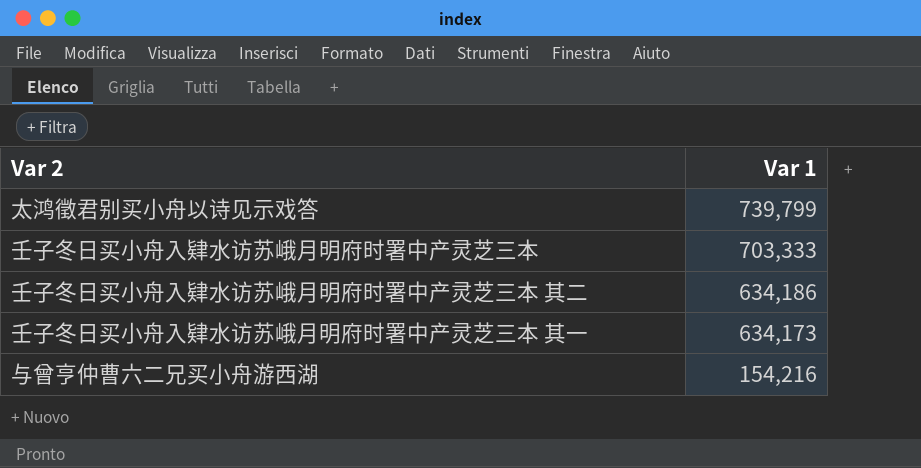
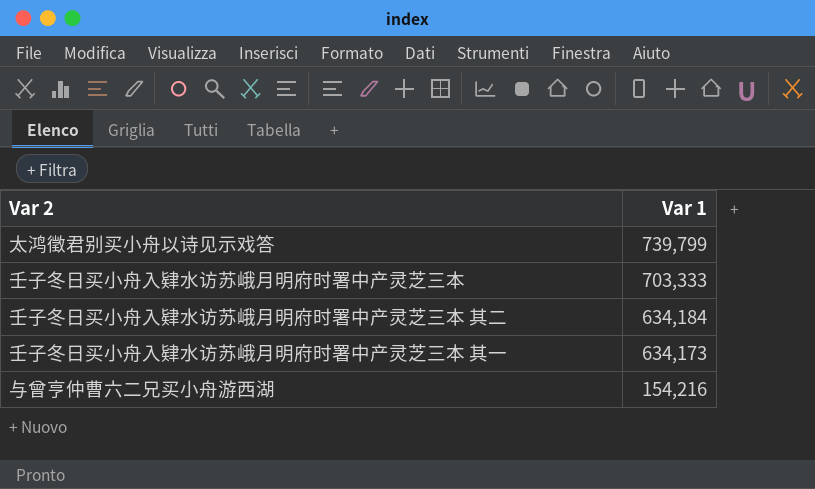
壬子冬日买小舟入肄水访苏峨月明府时署中产灵芝三本 其二 | Var 1: 634,186 -> 634,184

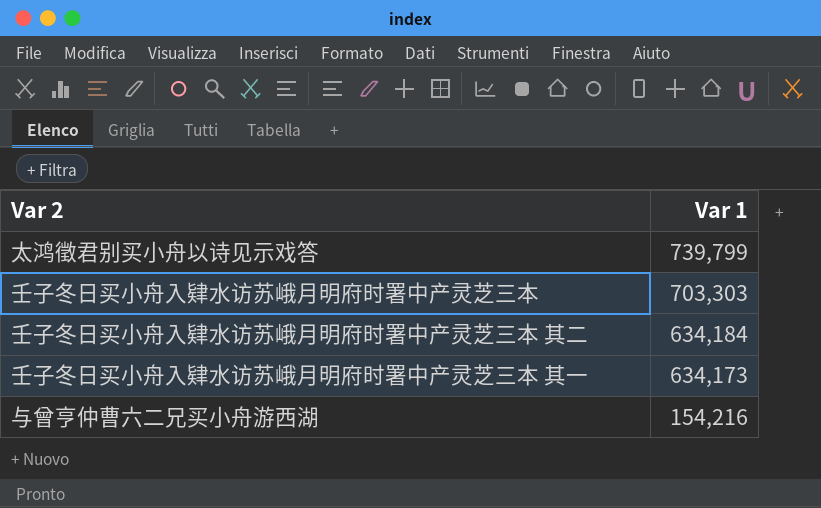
壬子冬日买小舟入肄水访苏峨月明府时署中产灵芝三本 | Var 1: 703,333 -> 703,303

